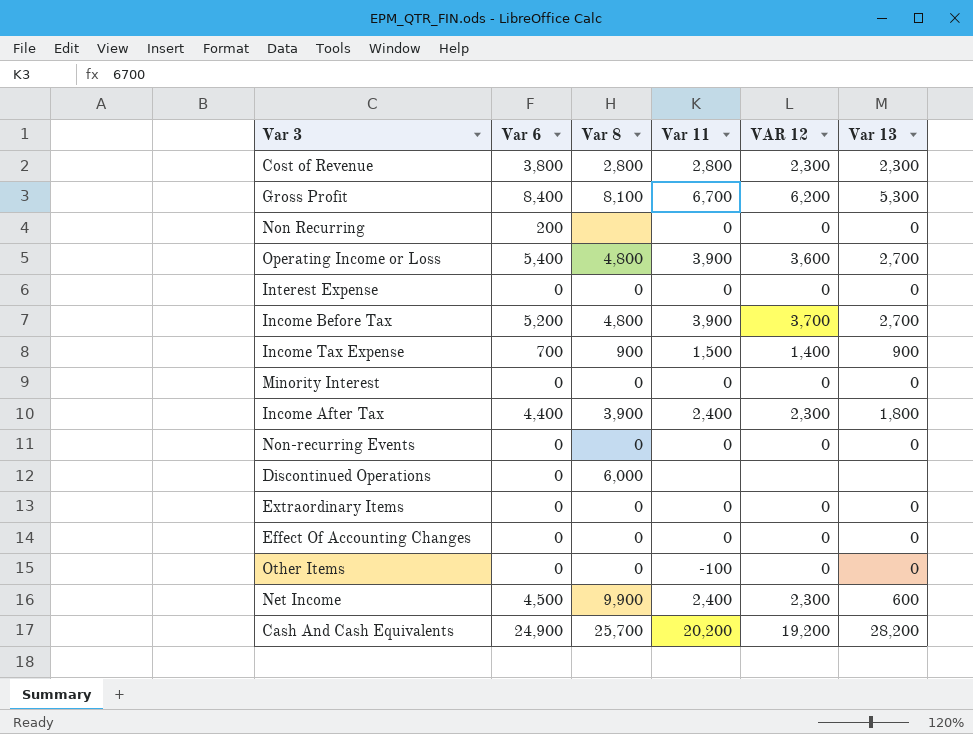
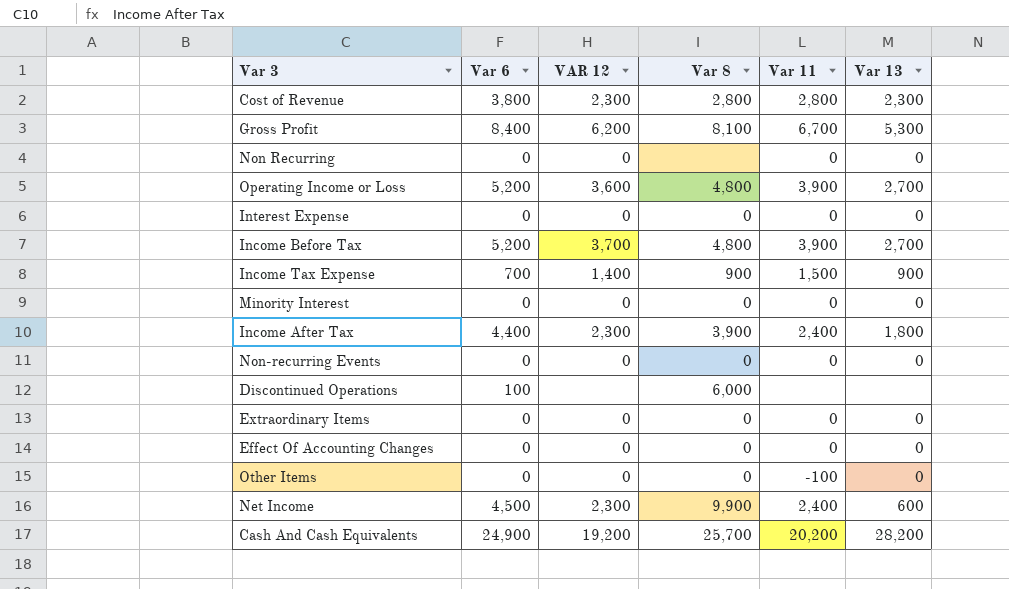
column VAR 12 | position: 5 -> 3
Non Recurring | Var 6: 200 -> 0
Operating Income or Loss | Var 6: 5,400 -> 5,200
Discontinued Operations | Var 6: 0 -> 100

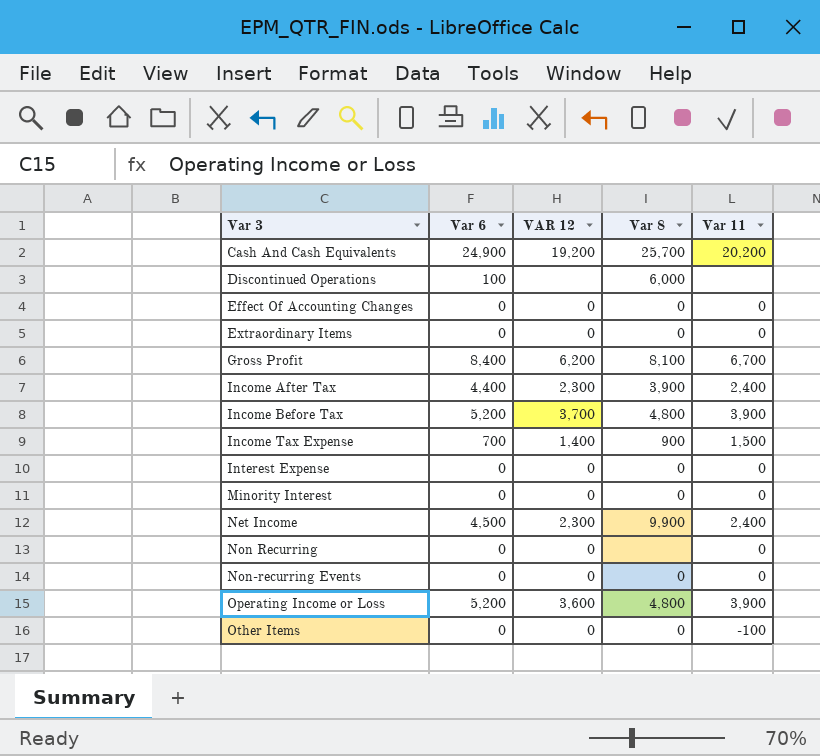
row order: none -> Var 3 ascending
column Var 13 | position: 6 -> none
row Cost of Revenue: 3,800 | 2,300 | 2,800 | 2,800 | 2,300 -> none

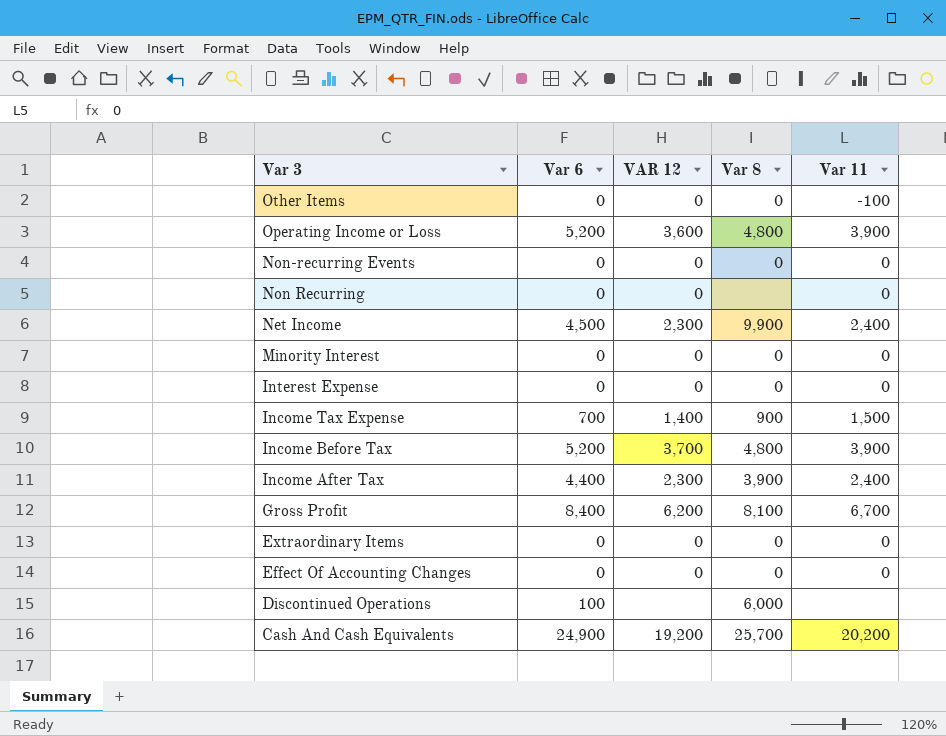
row order: Var 3 ascending -> Var 3 descending

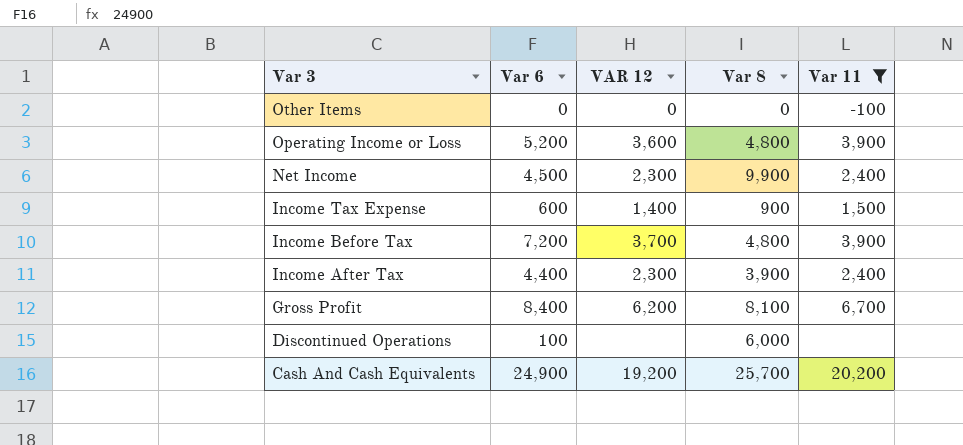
filter: none -> Var 11 != 0
Income Tax Expense | Var 6: 700 -> 600
Income Before Tax | Var 6: 5,200 -> 7,200

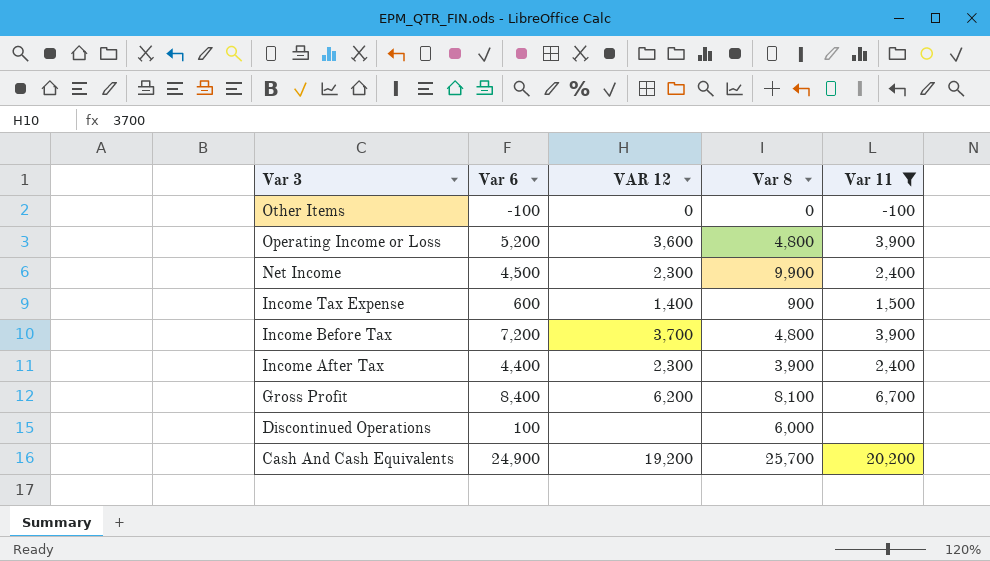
Other Items | Var 6: 0 -> -100

